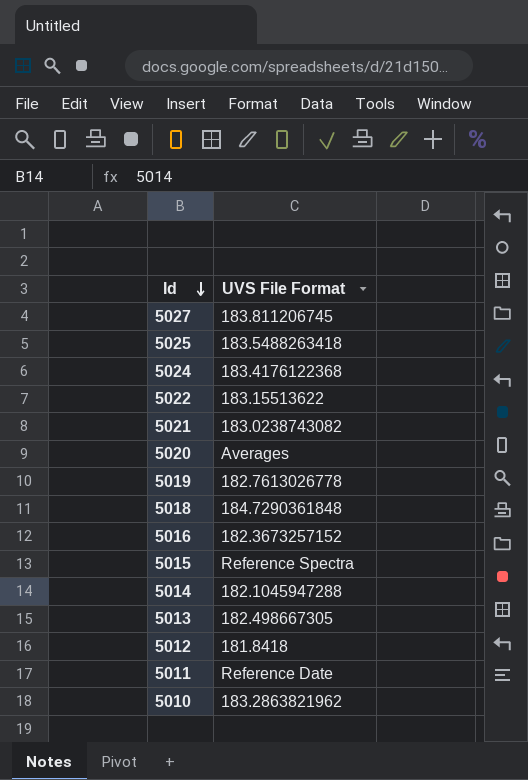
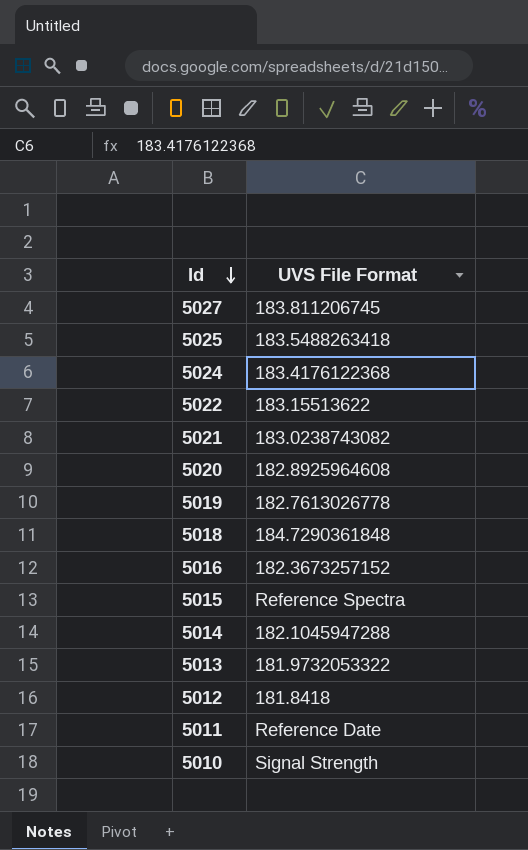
5020 | UVS File Format: Averages -> 182.8925964608
5013 | UVS File Format: 182.498667305 -> 181.9732053322
5010 | UVS File Format: 183.2863821962 -> Signal Strength

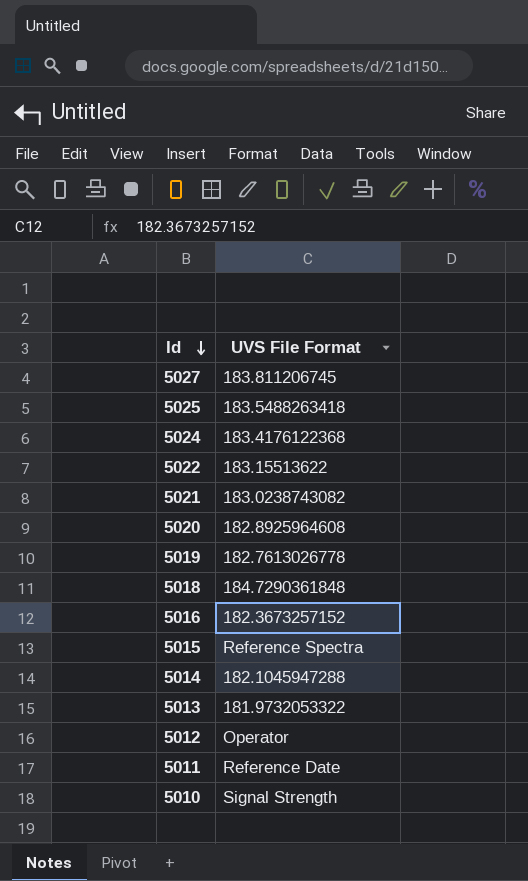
5012 | UVS File Format: 181.8418 -> Operator

